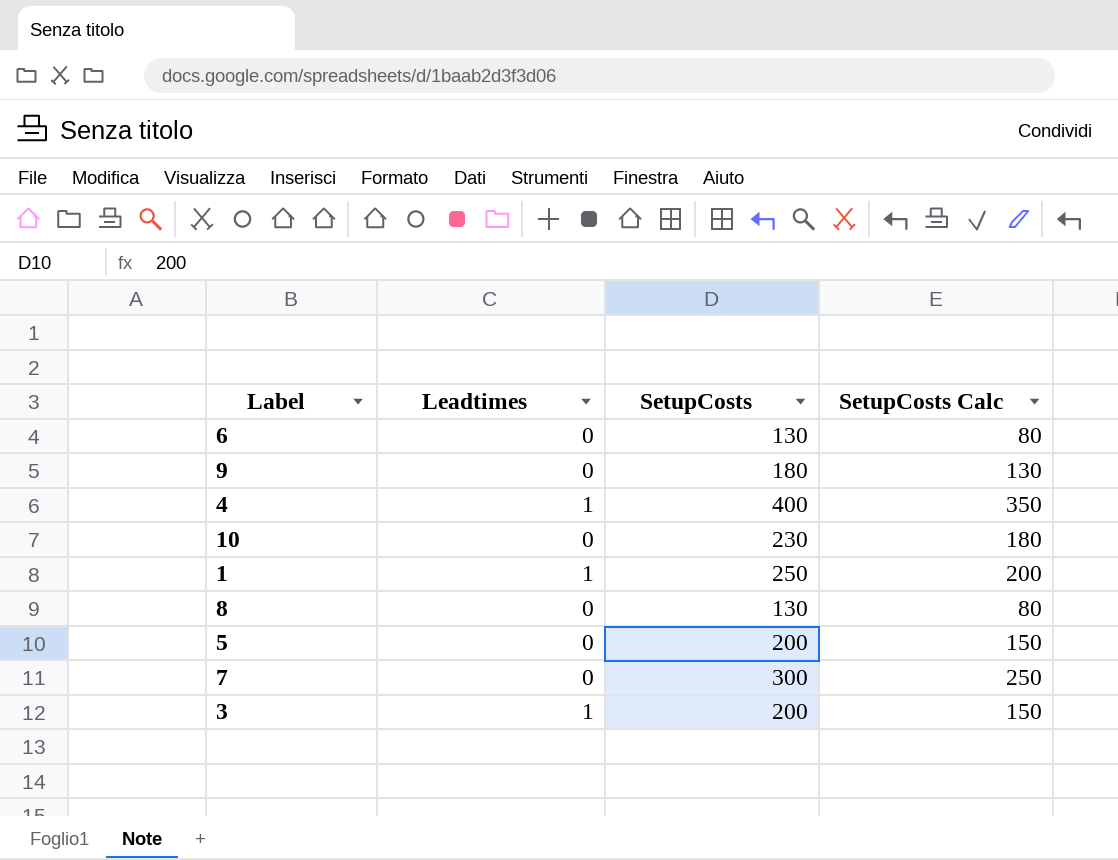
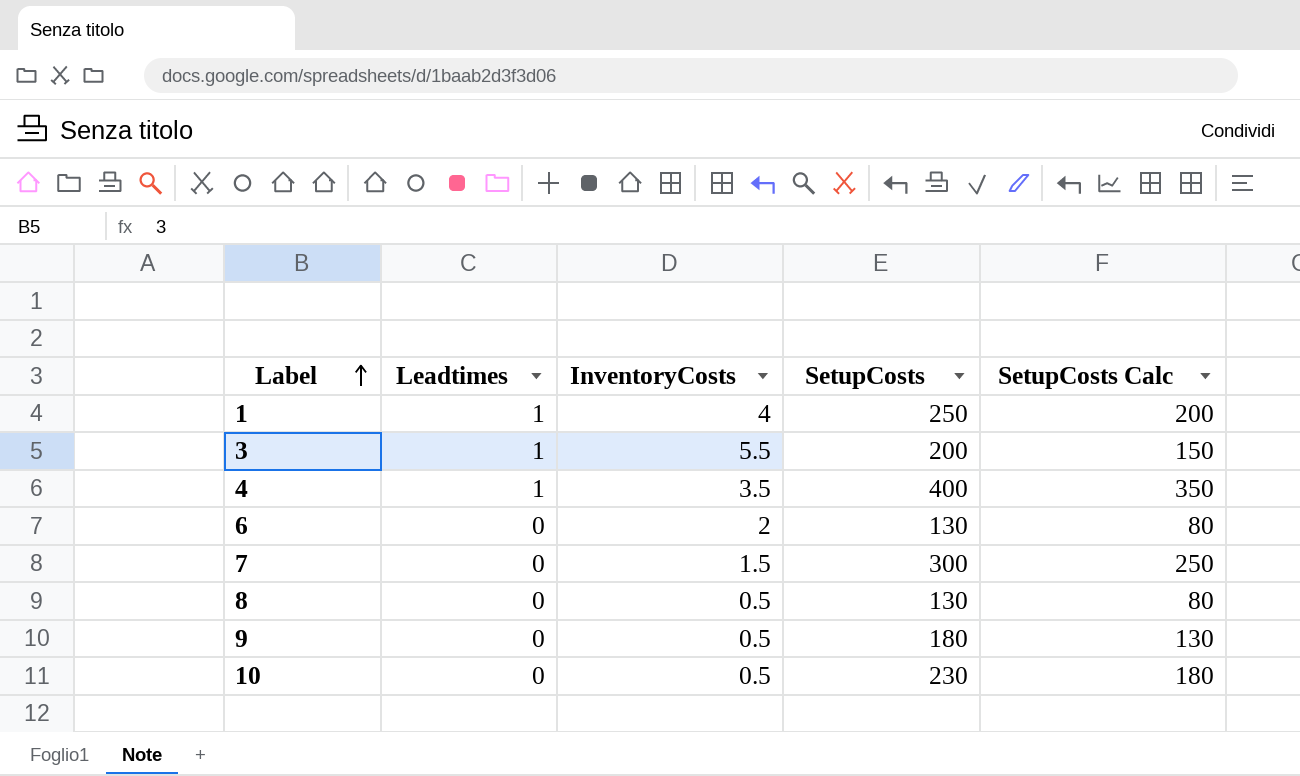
row order: none -> Label ascending
column InventoryCosts | position: none -> 3
row 5: 0 | 200 | 150 -> none

